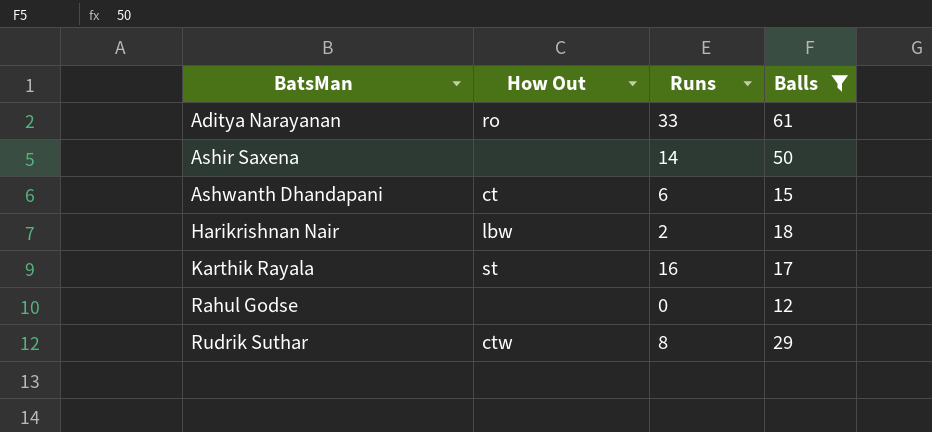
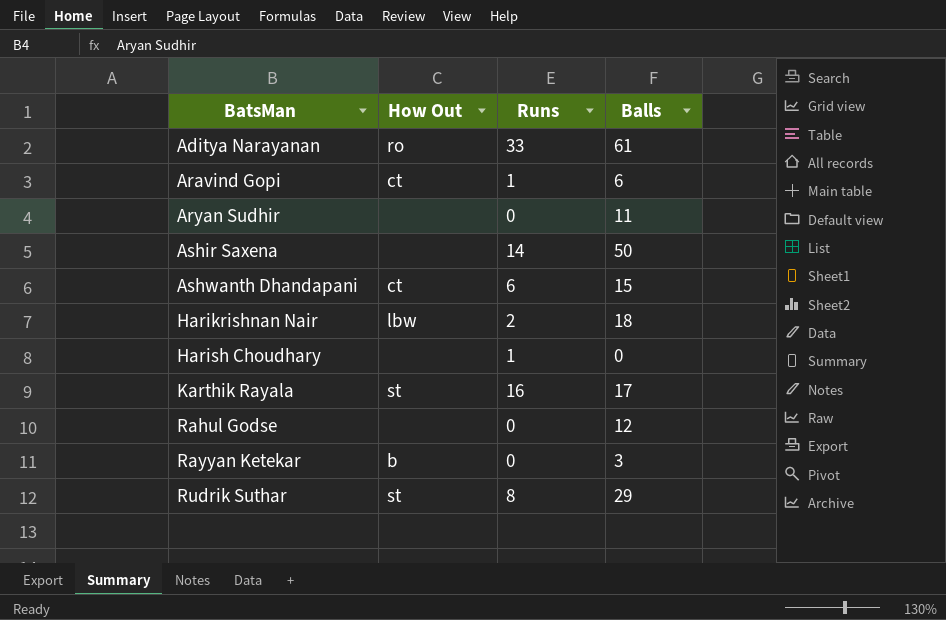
filter: Balls >= 12 -> none
Rudrik Suthar | How Out: ctw -> st

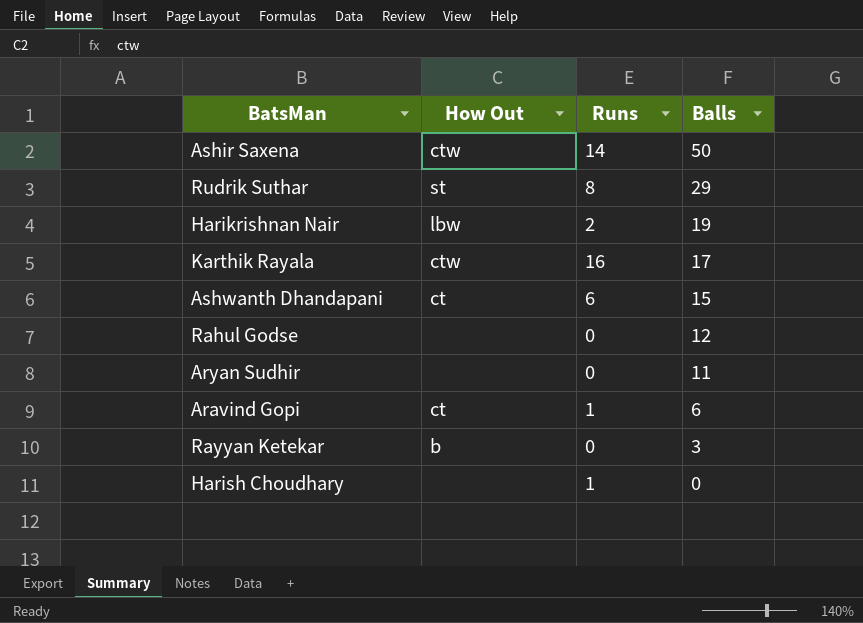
row order: BatsMan ascending -> Balls descending
row Aditya Narayanan: ro | 33 | 61 -> none
Ashir Saxena | How Out: none -> ctw
Harikrishnan Nair | Balls: 18 -> 19
Karthik Rayala | How Out: st -> ctw

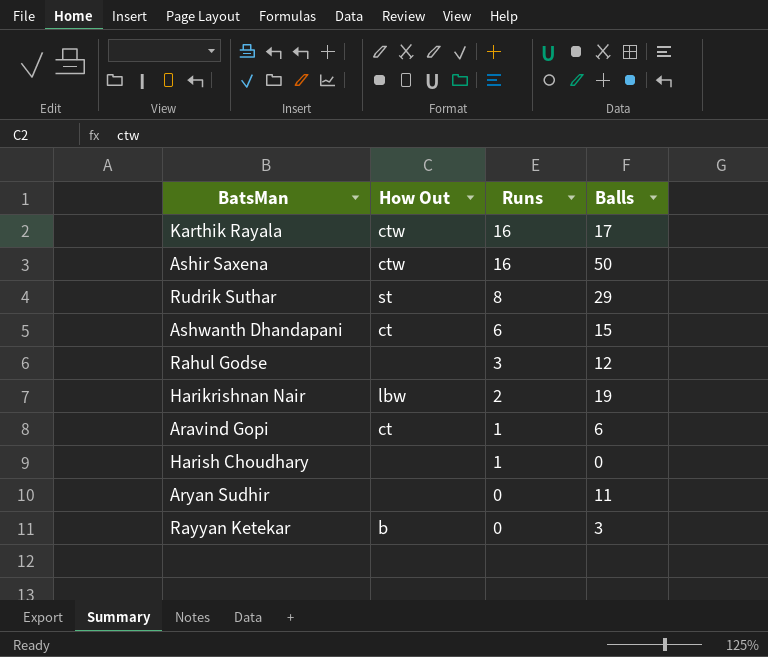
row order: Balls descending -> Runs descending
Ashir Saxena | Runs: 14 -> 16
Rahul Godse | Runs: 0 -> 3

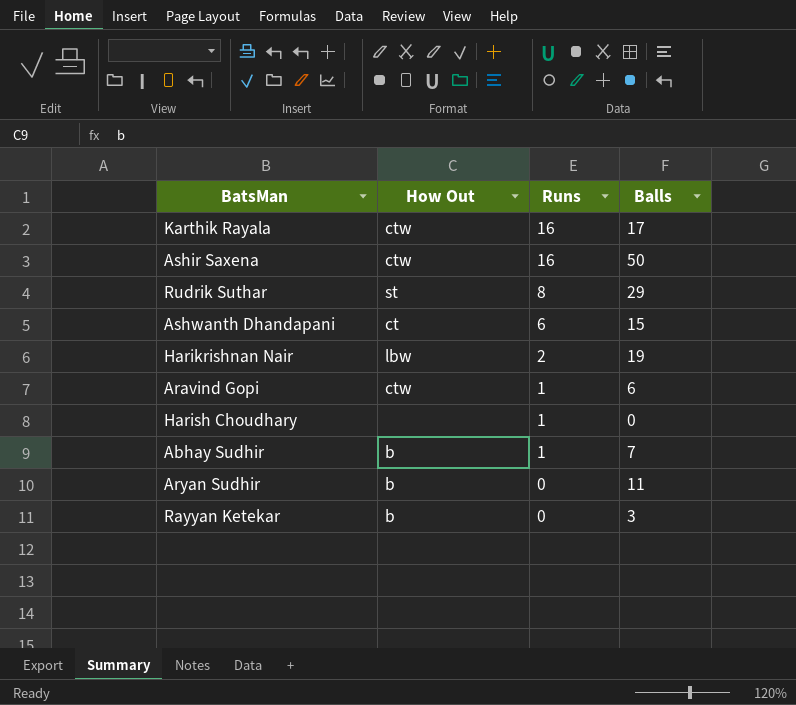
row Rahul Godse: none | 3 | 12 -> none
Aravind Gopi | How Out: ct -> ctw
row Abhay Sudhir: none -> b | 1 | 7
Aryan Sudhir | How Out: none -> b

